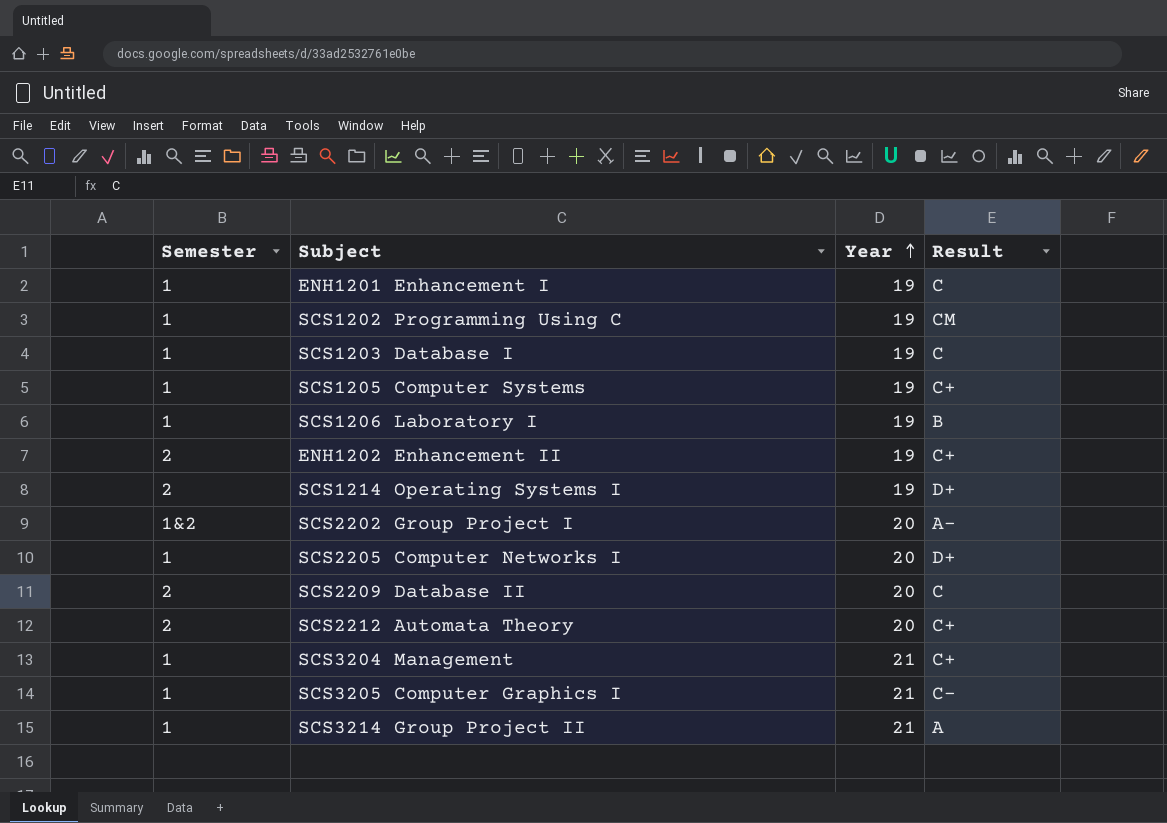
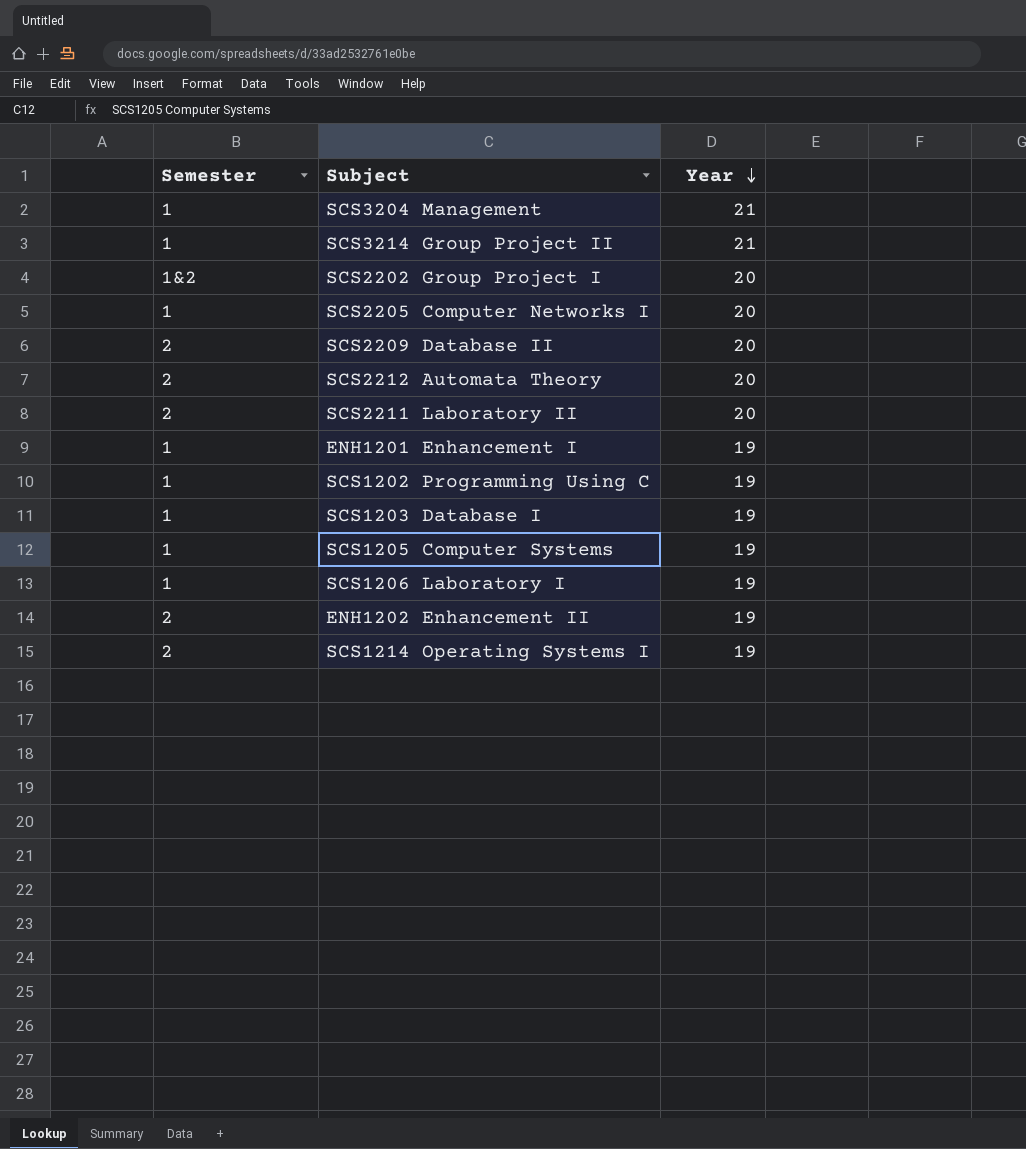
row order: Year ascending -> Year descending
column Result | position: 4 -> none
row SCS3205 Computer Graphics I: 1 | 21 | C- -> none
row SCS2211 Laboratory II: none -> 2 | 20

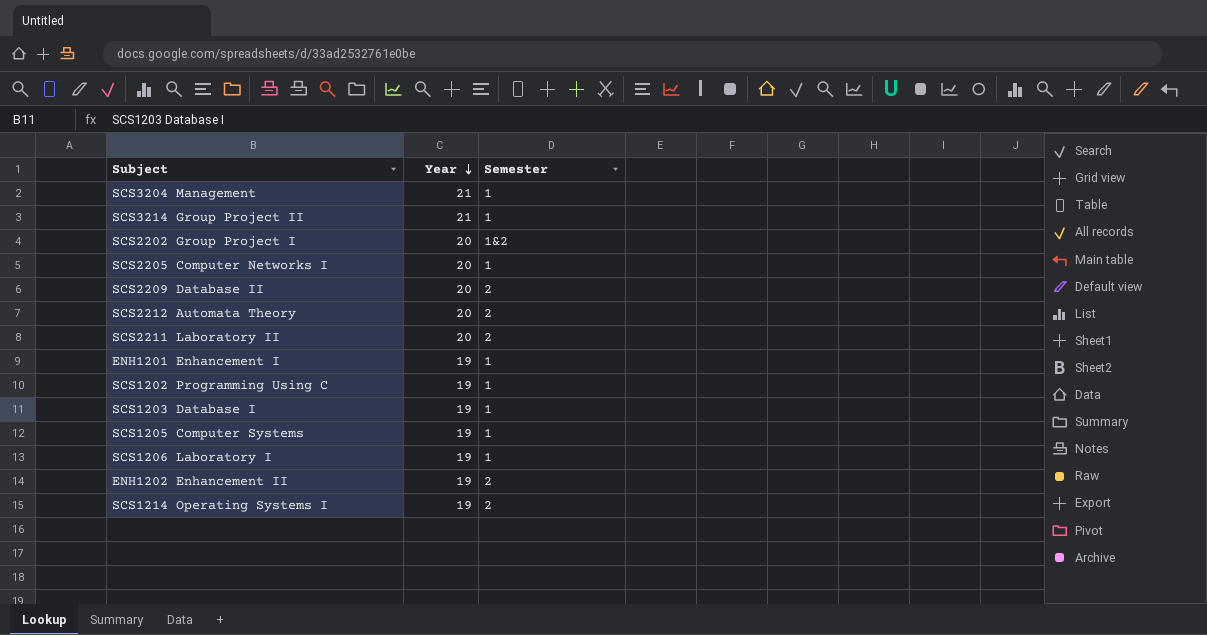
column Semester | position: 1 -> 3

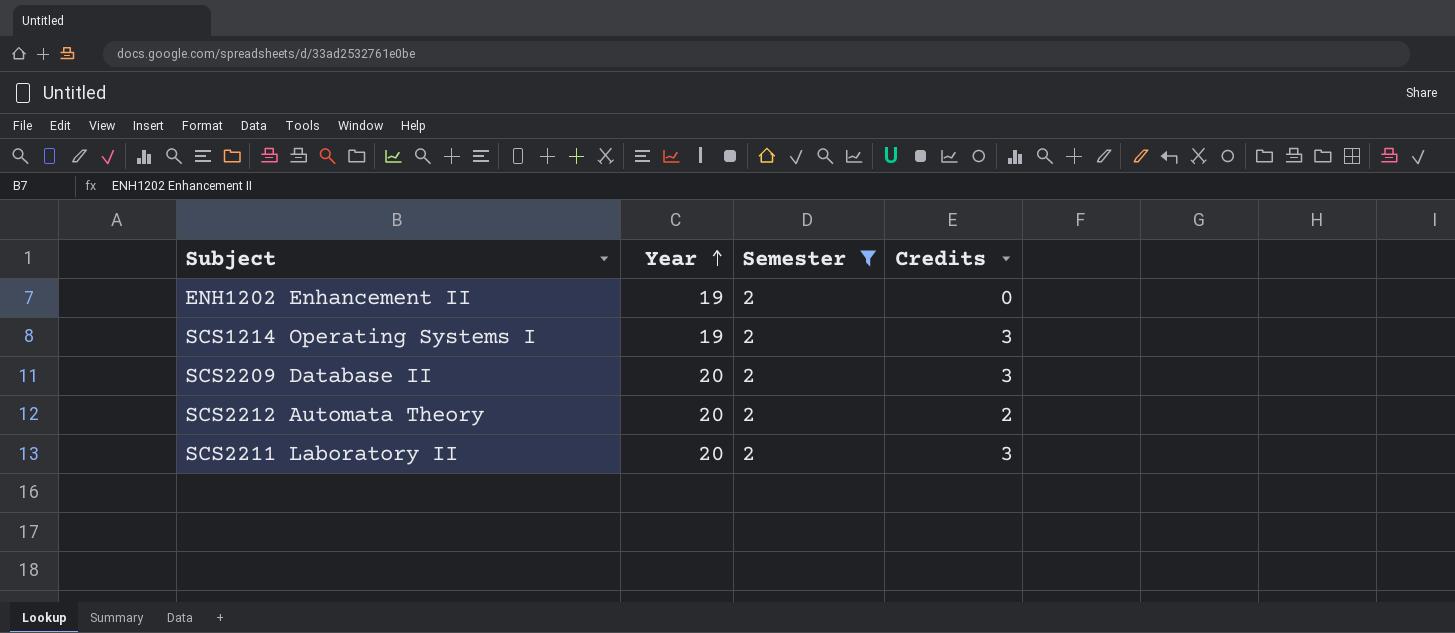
filter: none -> Semester = 2
row order: Year descending -> Year ascending
column Credits | position: none -> 4

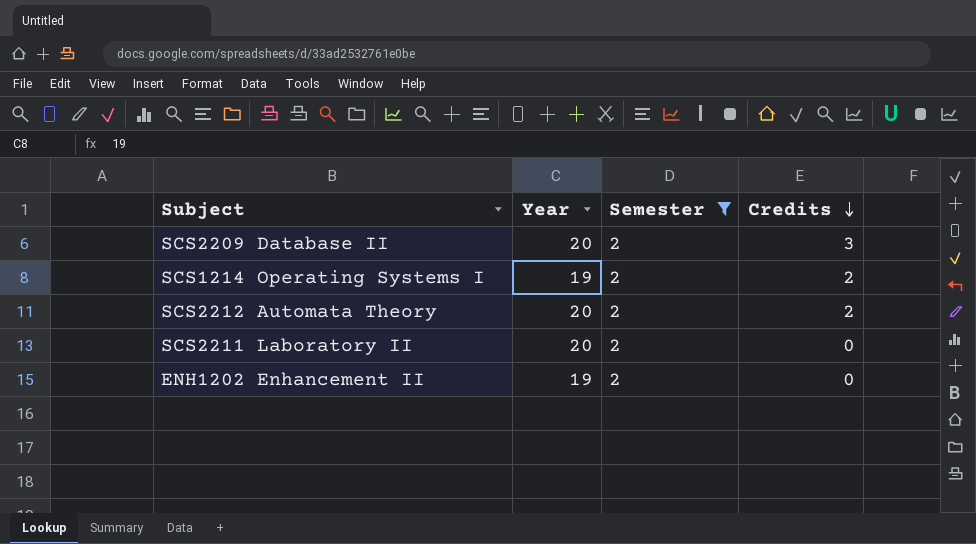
row order: Year ascending -> Credits descending
SCS1214 Operating Systems I | Credits: 3 -> 2
SCS2211 Laboratory II | Credits: 3 -> 0

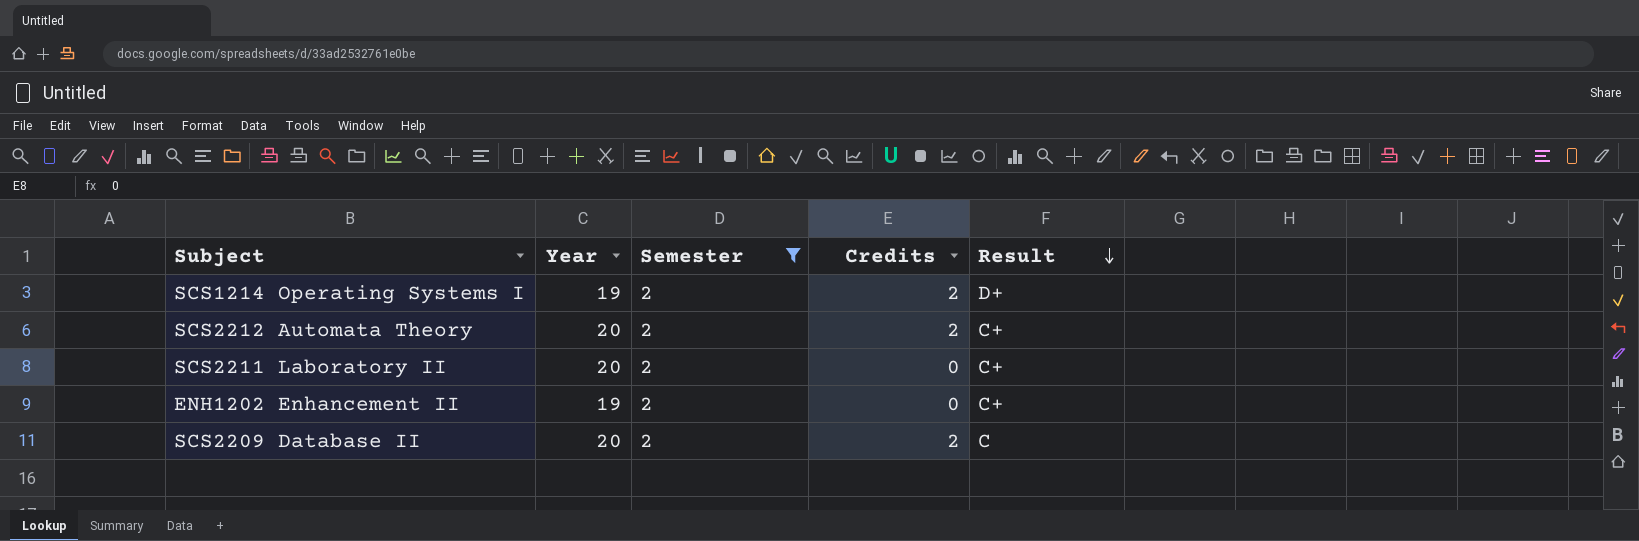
row order: Credits descending -> Result descending
column Result | position: none -> 5
SCS2209 Database II | Credits: 3 -> 2

